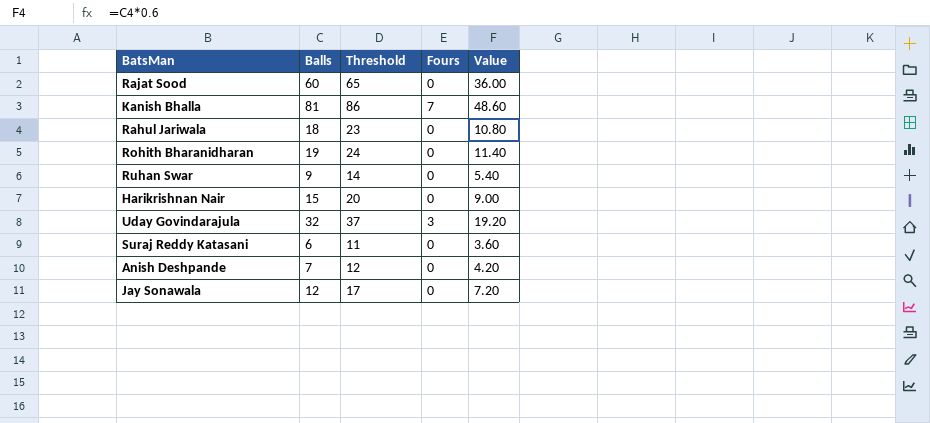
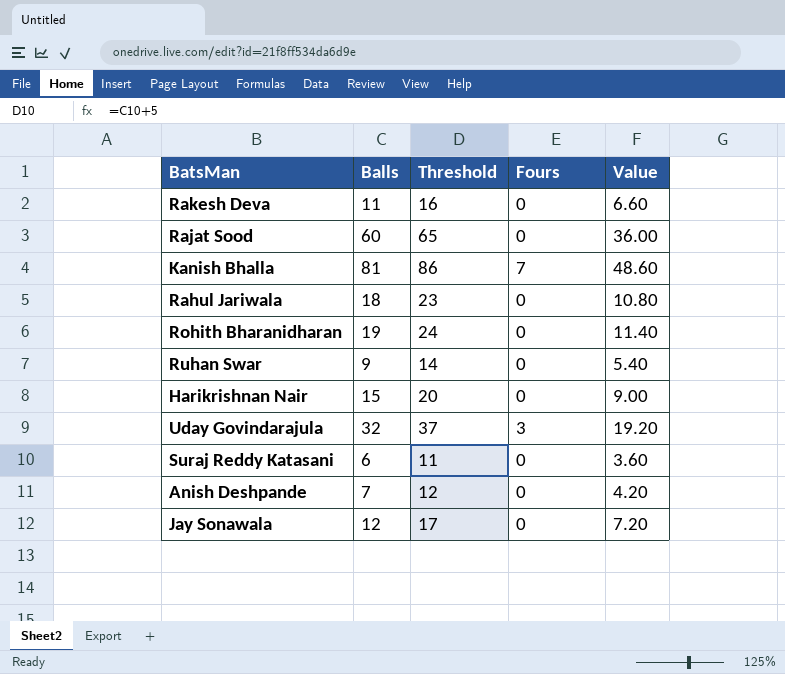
row Rakesh Deva: none -> 11 | 16 | 0 | 6.60

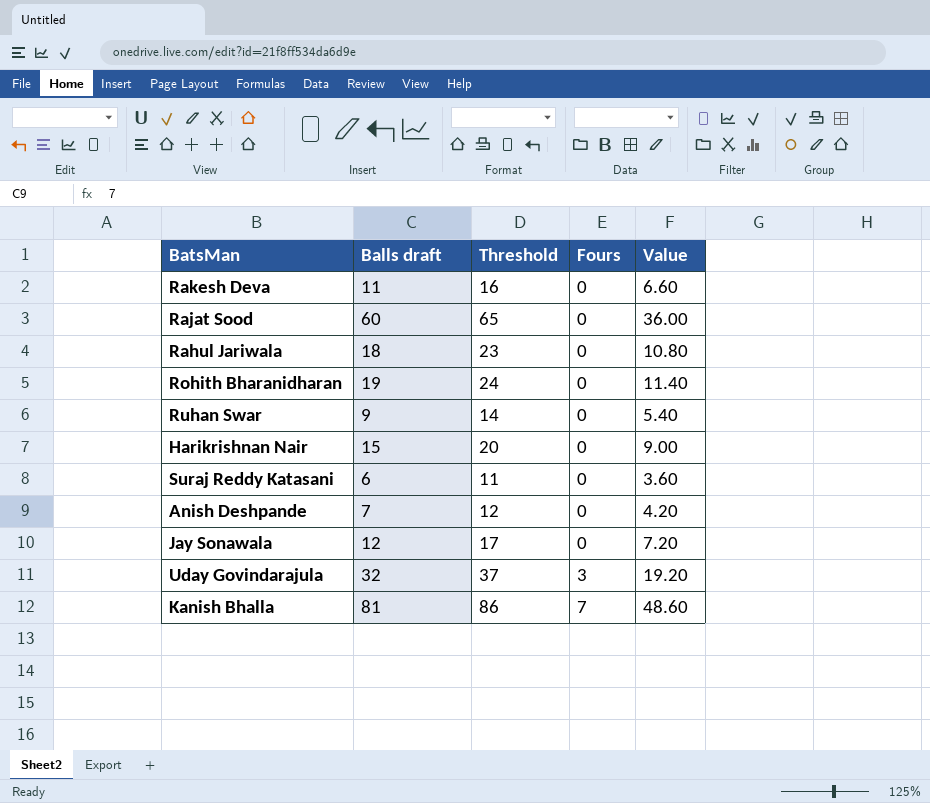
row order: none -> Fours ascending
column name: Balls -> Balls draft

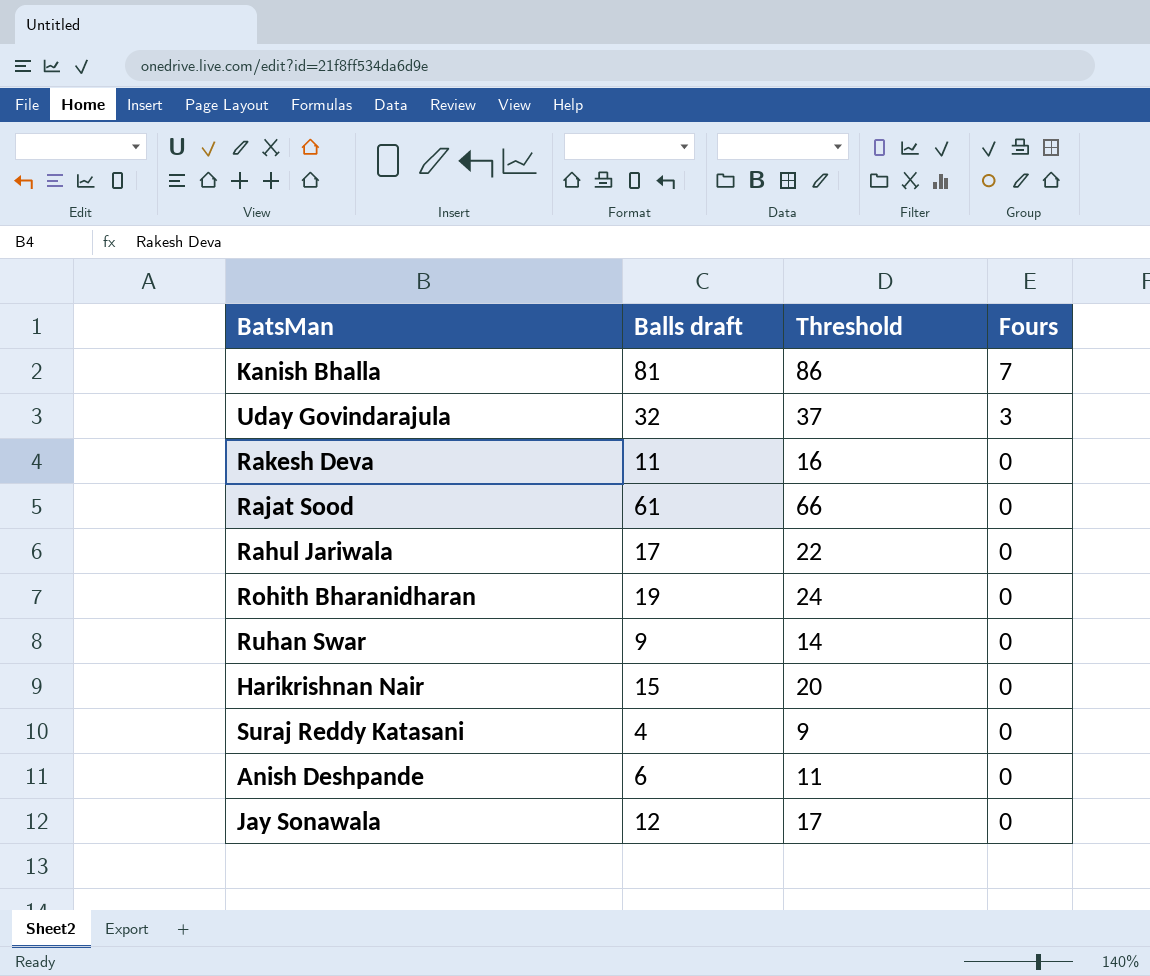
row order: Fours ascending -> Fours descending
column Value | formula: [Balls draft] * 0.6 -> none
Rajat Sood | Balls draft: 60 -> 61
Rajat Sood | Threshold: 65 -> 66
Rahul Jariwala | Balls draft: 18 -> 17
Rahul Jariwala | Threshold: 23 -> 22
Suraj Reddy Katasani | Balls draft: 6 -> 4
Suraj Reddy Katasani | Threshold: 11 -> 9
Anish Deshpande | Balls draft: 7 -> 6
Anish Deshpande | Threshold: 12 -> 11

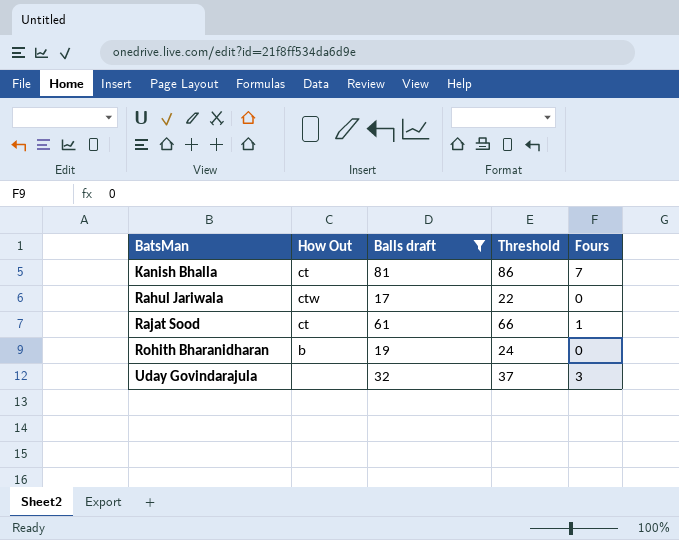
filter: none -> Balls draft >= 17
row order: Fours descending -> BatsMan ascending
column How Out | position: none -> 2
Rajat Sood | Fours: 0 -> 1

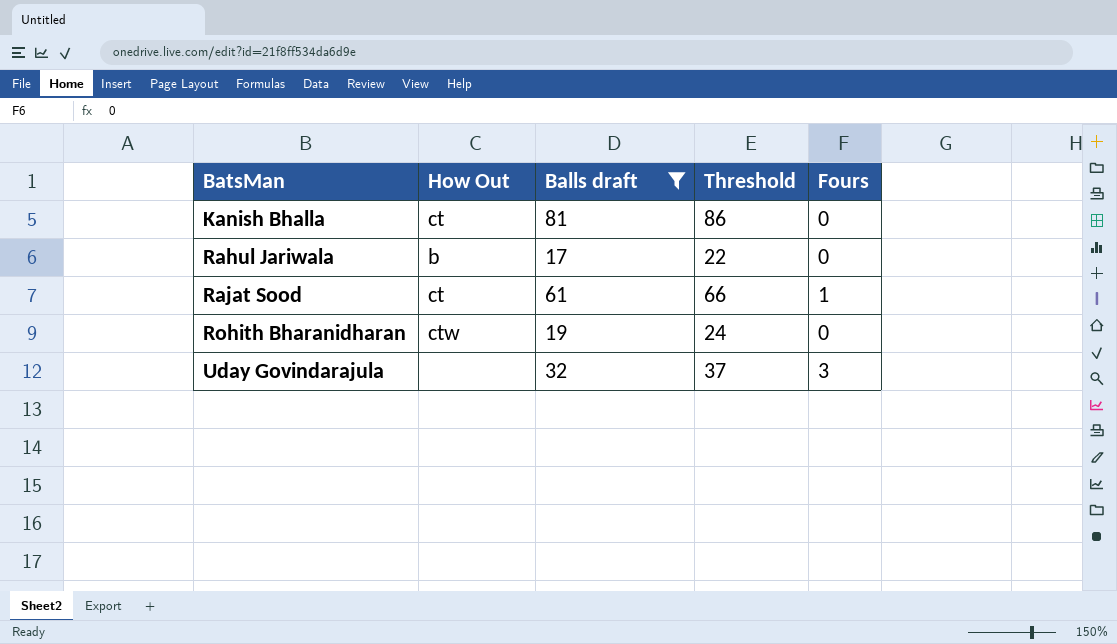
Kanish Bhalla | Fours: 7 -> 0
Rahul Jariwala | How Out: ctw -> b
Rohith Bharanidharan | How Out: b -> ctw

